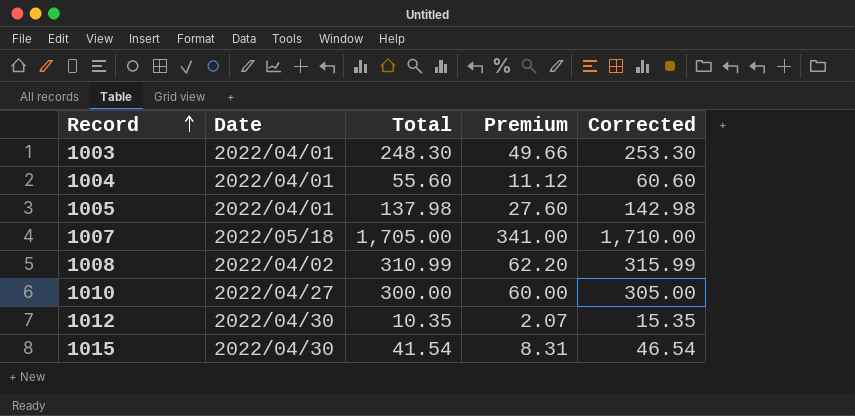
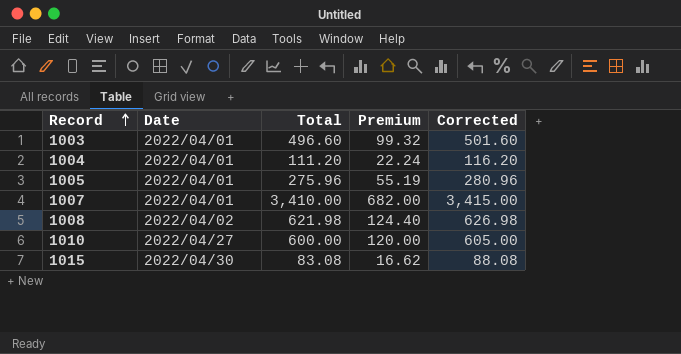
row 1012: 2022/04/30 | 10.35 | 2.07 | 15.35 -> none
1003 | Total: 248.30 -> 496.60
1003 | Premium: 49.66 -> 99.32
1003 | Corrected: 253.30 -> 501.60
1004 | Total: 55.60 -> 111.20
1004 | Premium: 11.12 -> 22.24
1004 | Corrected: 60.60 -> 116.20
1005 | Total: 137.98 -> 275.96
1005 | Premium: 27.60 -> 55.19
1005 | Corrected: 142.98 -> 280.96
1007 | Date: 2022/05/18 -> 2022/04/01
1007 | Total: 1,705.00 -> 3,410.00
1007 | Premium: 341.00 -> 682.00
1007 | Corrected: 1,710.00 -> 3,415.00
1008 | Total: 310.99 -> 621.98
1008 | Premium: 62.20 -> 124.40
1008 | Corrected: 315.99 -> 626.98
1010 | Total: 300.00 -> 600.00
1010 | Premium: 60.00 -> 120.00
1010 | Corrected: 305.00 -> 605.00
1015 | Total: 41.54 -> 83.08
1015 | Premium: 8.31 -> 16.62
1015 | Corrected: 46.54 -> 88.08

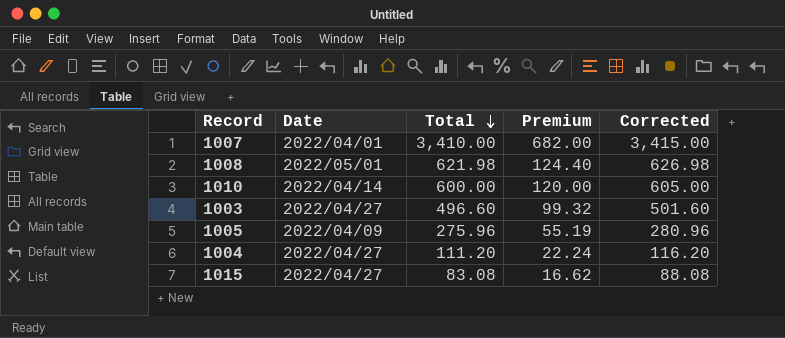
row order: Record ascending -> Total descending
1008 | Date: 2022/04/02 -> 2022/05/01
1010 | Date: 2022/04/27 -> 2022/04/14
1003 | Date: 2022/04/01 -> 2022/04/27
1005 | Date: 2022/04/01 -> 2022/04/09
1004 | Date: 2022/04/01 -> 2022/04/27
1015 | Date: 2022/04/30 -> 2022/04/27

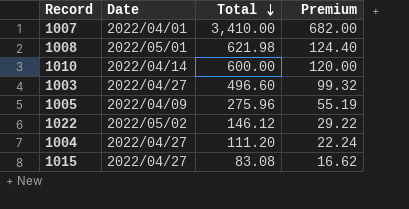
column Corrected | formula: [Total] + 5 -> none
row 1022: none -> 2022/05/02 | 146.12 | 29.22

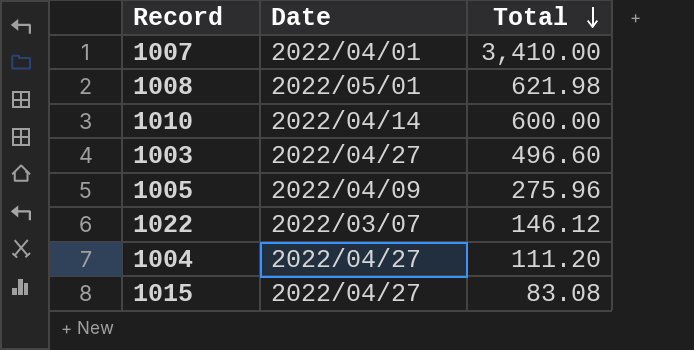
column Premium | formula: [Total] * 0.2 -> none
1022 | Date: 2022/05/02 -> 2022/03/07

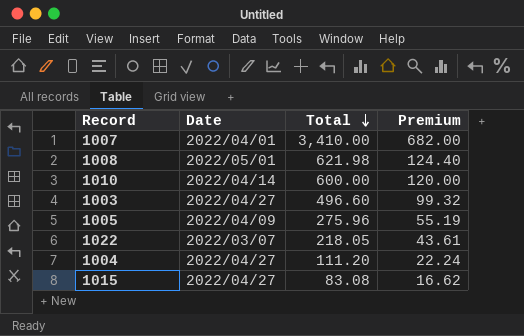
column Premium | formula: none -> [Total] * 0.2
1022 | Total: 146.12 -> 218.05

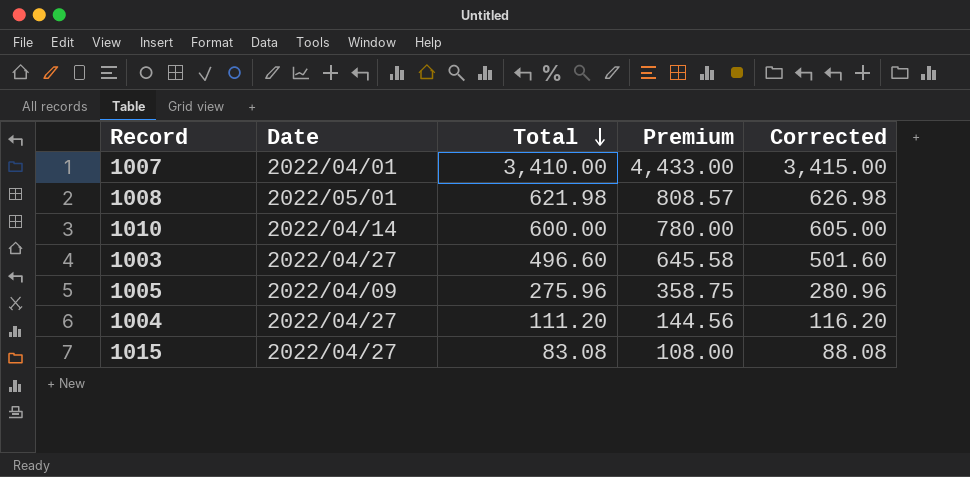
column Premium | formula: [Total] * 0.2 -> [Total] * 1.3
column Corrected | formula: none -> [Total] + 5
row 1022: 2022/03/07 | 218.05 | 43.61 -> none

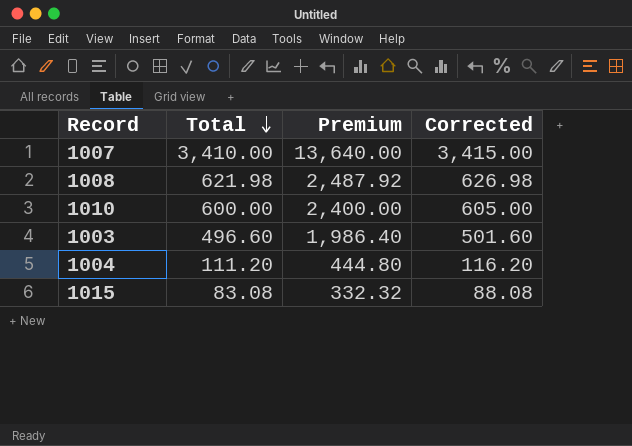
column Date | position: 2 -> none
column Premium | formula: [Total] * 1.3 -> [Total] * 4
row 1005: 2022/04/09 | 275.96 | 358.75 | 280.96 -> none

